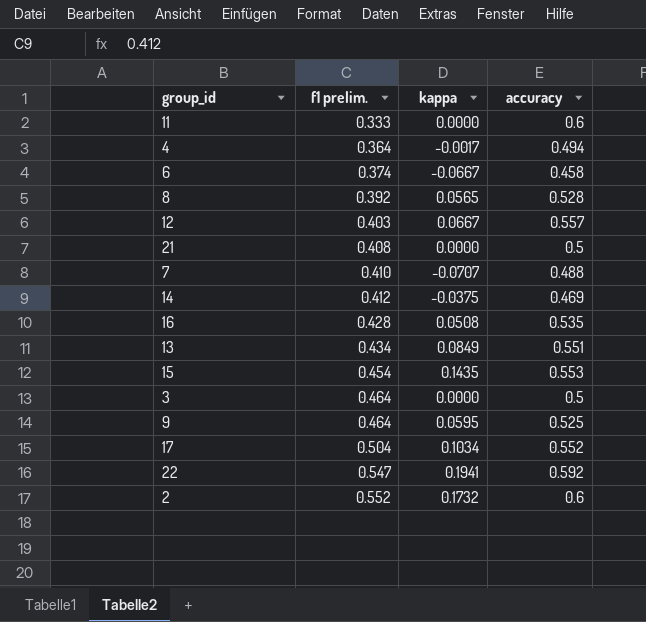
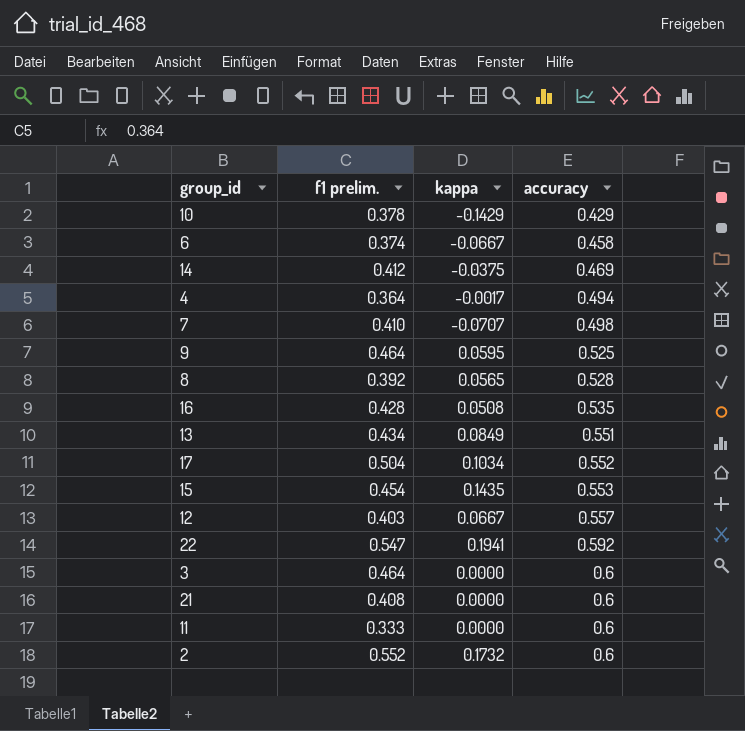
row order: f1 prelim. ascending -> accuracy ascending
row 10: none -> 0.378 | -0.1429 | 0.429
7 | accuracy: 0.488 -> 0.498
3 | accuracy: 0.5 -> 0.6
21 | accuracy: 0.5 -> 0.6

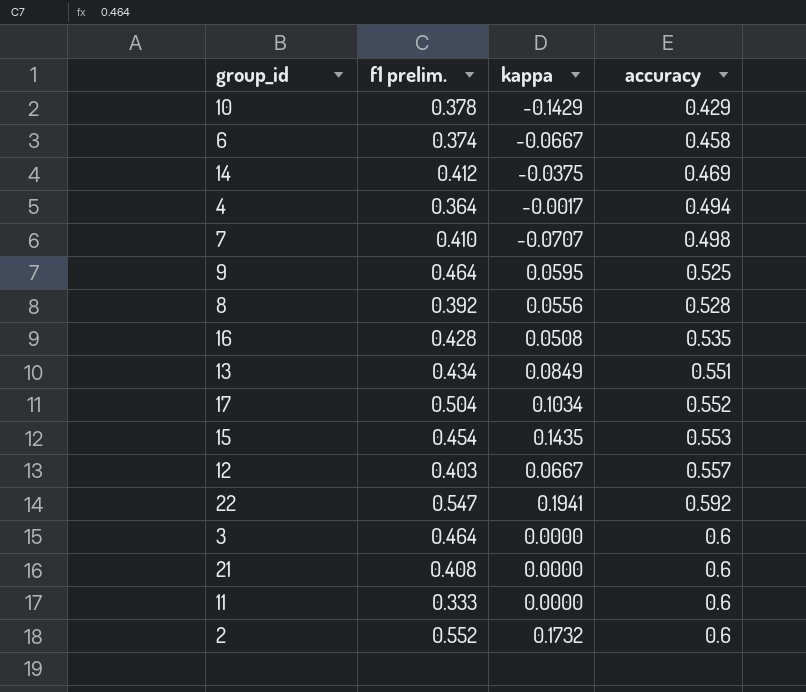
8 | kappa: 0.0565 -> 0.0556

